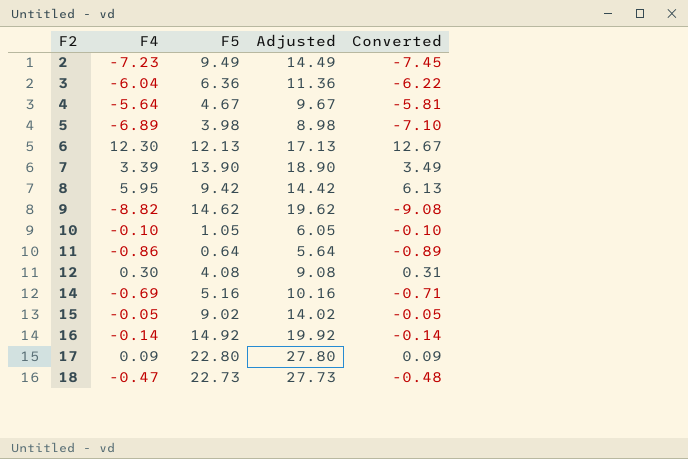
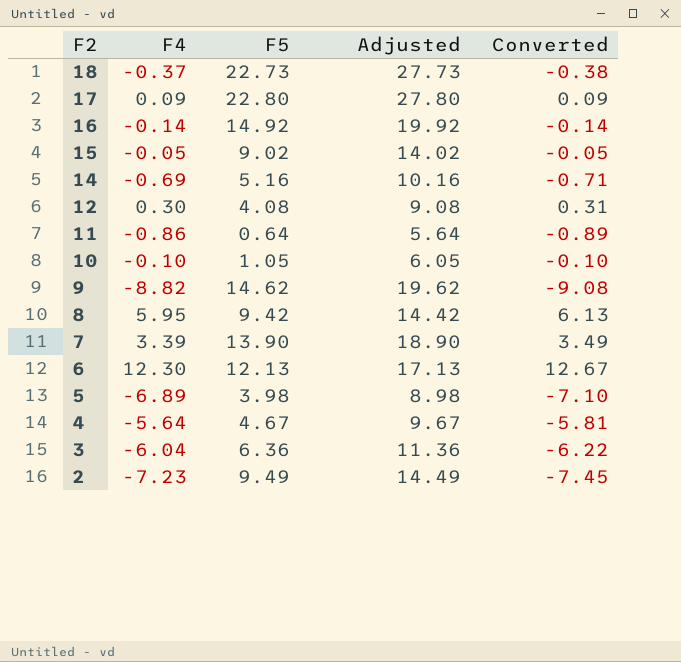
row order: F2 ascending -> F2 descending
18 | F4: -0.47 -> -0.37
18 | Converted: -0.48 -> -0.38

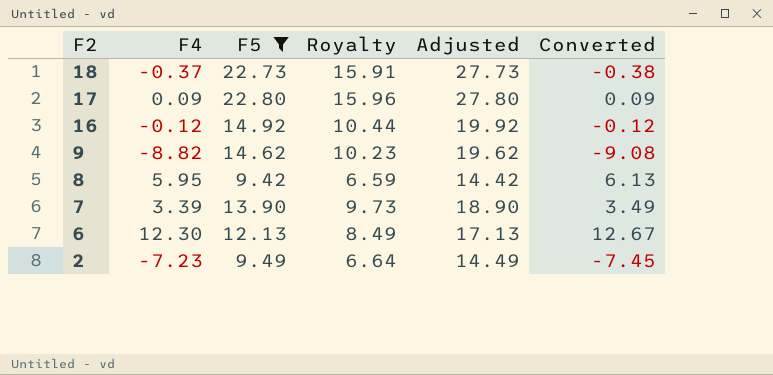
filter: none -> F5 >= 9.42
column Royalty | formula: none -> [F5] * 0.7
16 | F4: -0.14 -> -0.12
16 | Converted: -0.14 -> -0.12

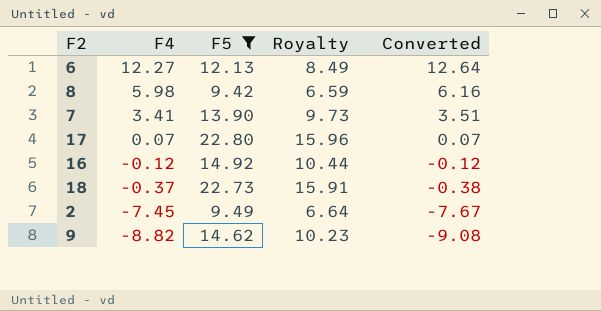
row order: F2 descending -> F4 descending
column Adjusted | formula: [F5] + 5 -> none
6 | F4: 12.30 -> 12.27
6 | Converted: 12.67 -> 12.64
8 | F4: 5.95 -> 5.98
8 | Converted: 6.13 -> 6.16
7 | F4: 3.39 -> 3.41
7 | Converted: 3.49 -> 3.51
17 | F4: 0.09 -> 0.07
17 | Converted: 0.09 -> 0.07
2 | F4: -7.23 -> -7.45
2 | Converted: -7.45 -> -7.67

